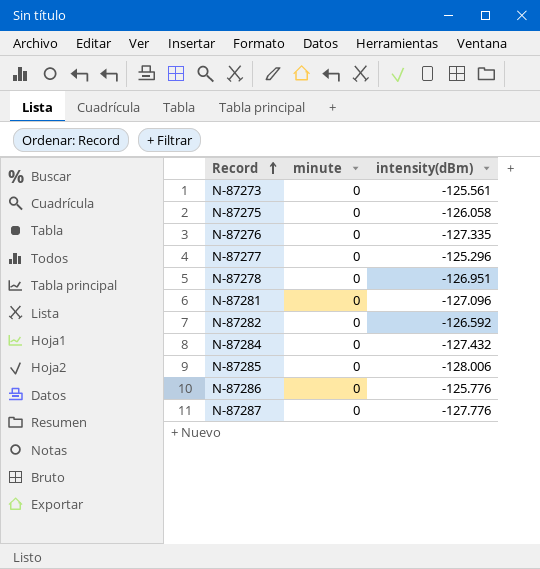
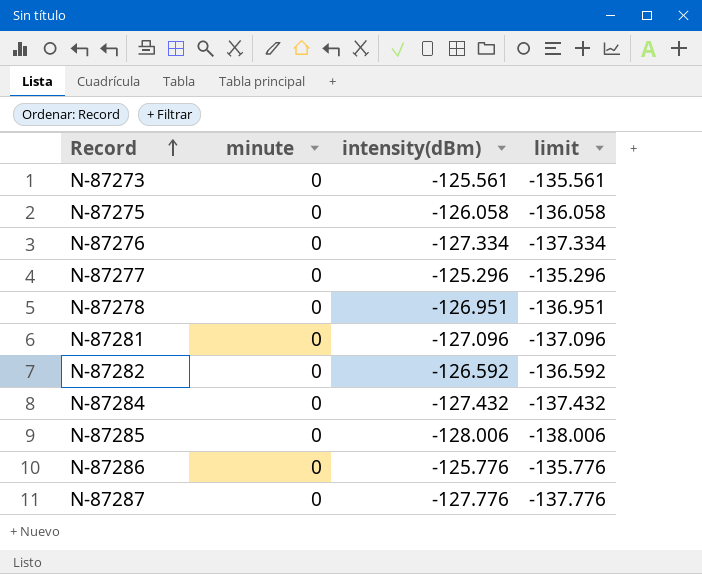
column limit | formula: none -> [intensity(dBm)] - 10
N-87276 | intensity(dBm): -127.335 -> -127.334

